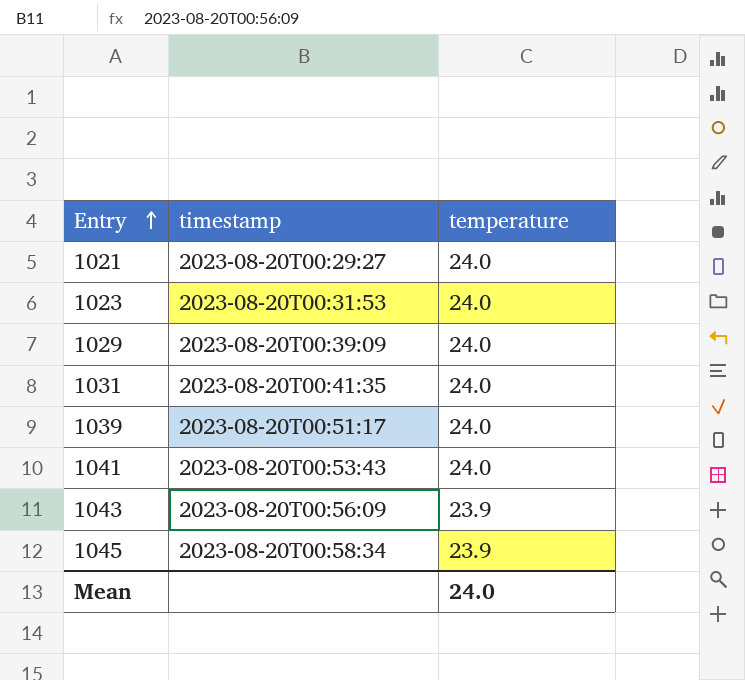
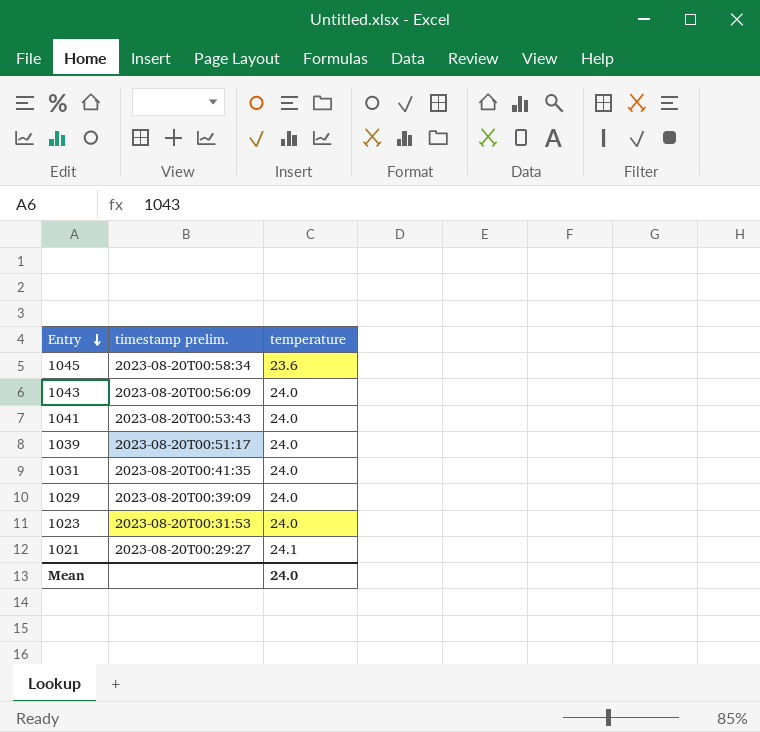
row order: Entry ascending -> Entry descending
column name: timestamp -> timestamp prelim.
1045 | temperature: 23.9 -> 23.6
1043 | temperature: 23.9 -> 24.0
1021 | temperature: 24.0 -> 24.1

